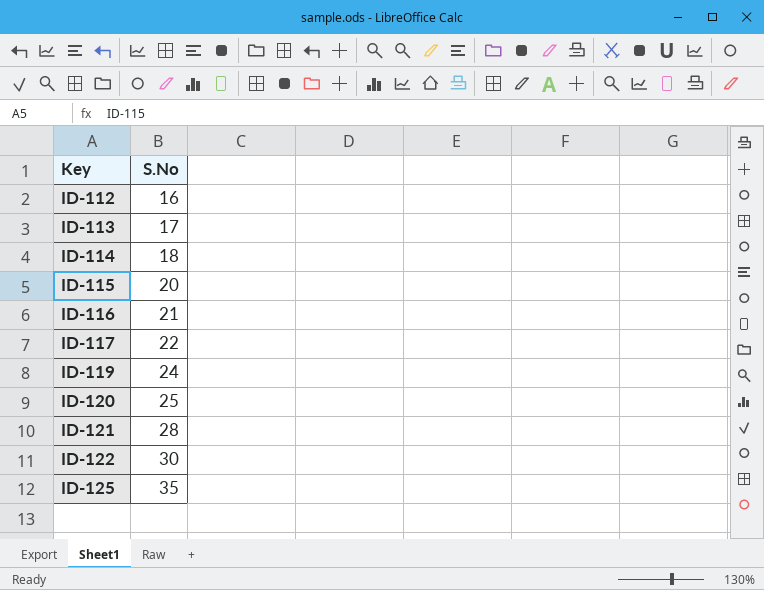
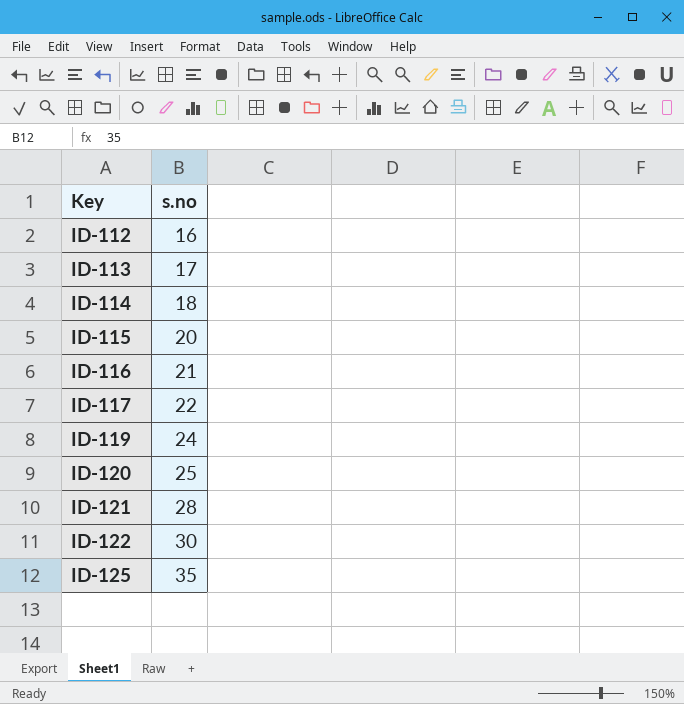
column name: S.No -> s.no

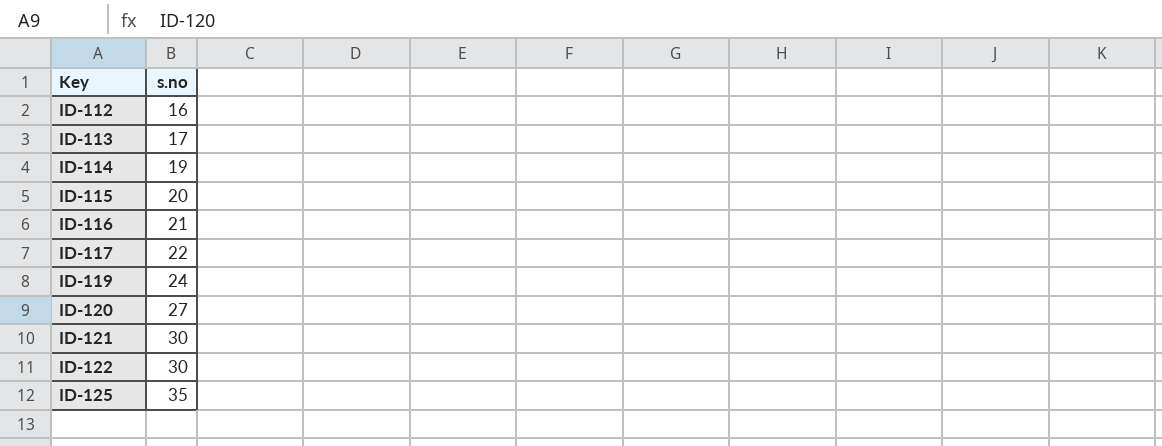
ID-114 | s.no: 18 -> 19
ID-120 | s.no: 25 -> 27
ID-121 | s.no: 28 -> 30

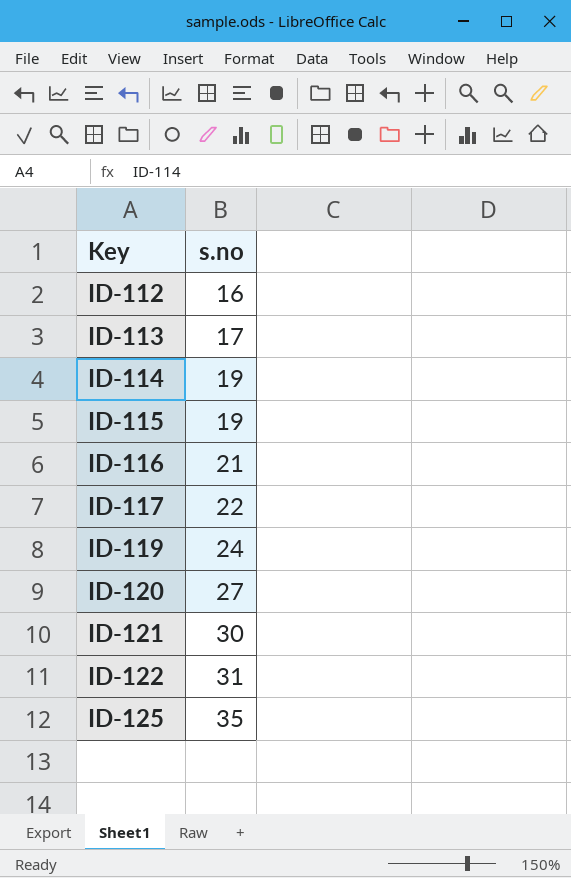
ID-115 | s.no: 20 -> 19
ID-122 | s.no: 30 -> 31

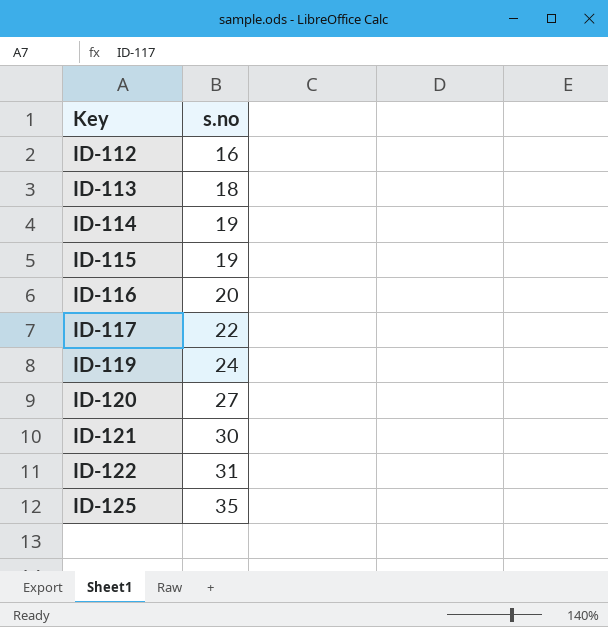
ID-113 | s.no: 17 -> 18
ID-116 | s.no: 21 -> 20

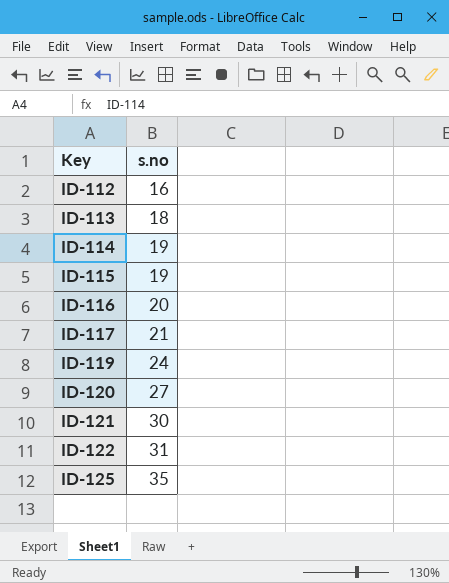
ID-117 | s.no: 22 -> 21

